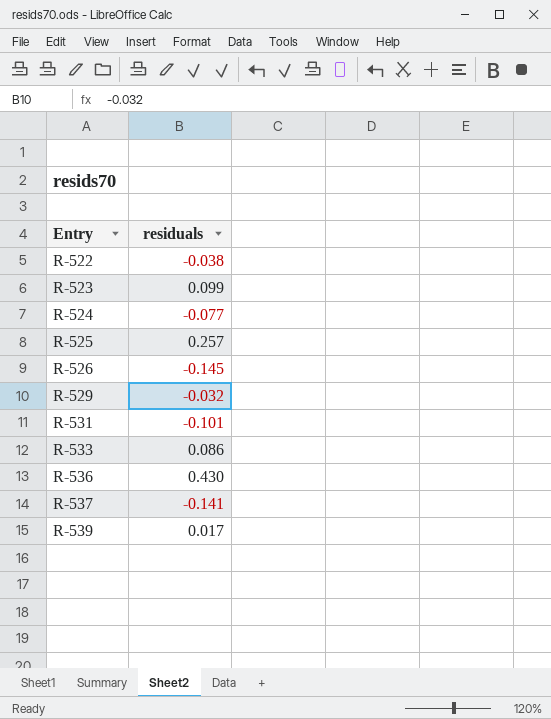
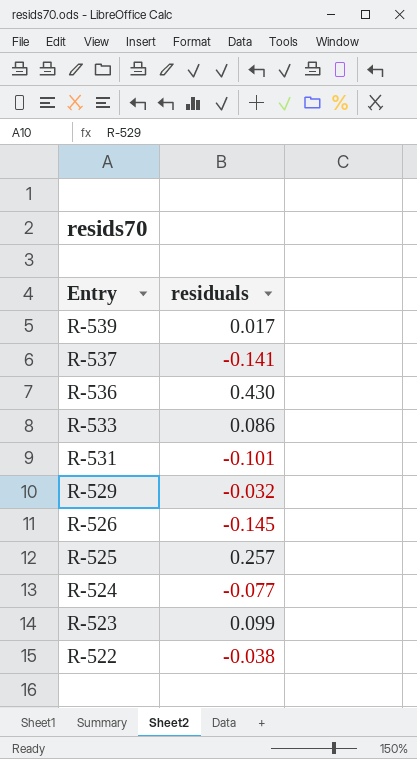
row order: Entry ascending -> Entry descending

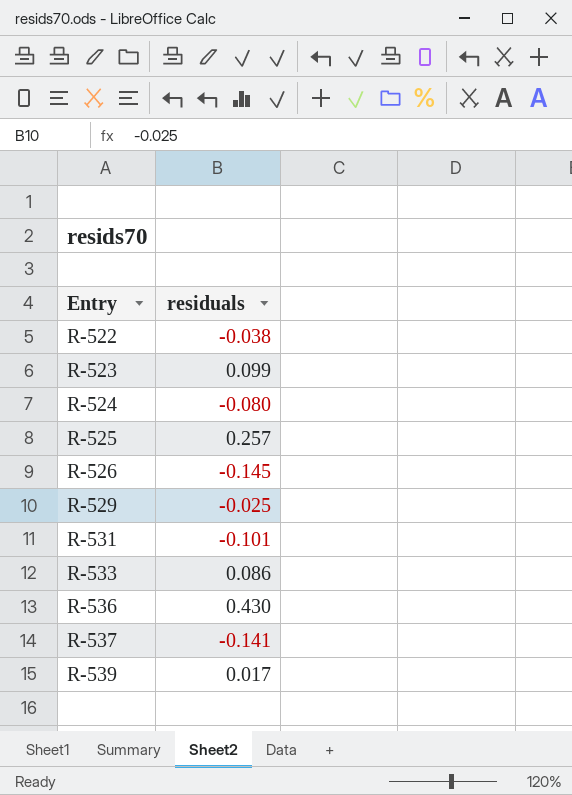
row order: Entry descending -> Entry ascending
R-524 | residuals: -0.077 -> -0.080
R-529 | residuals: -0.032 -> -0.025

